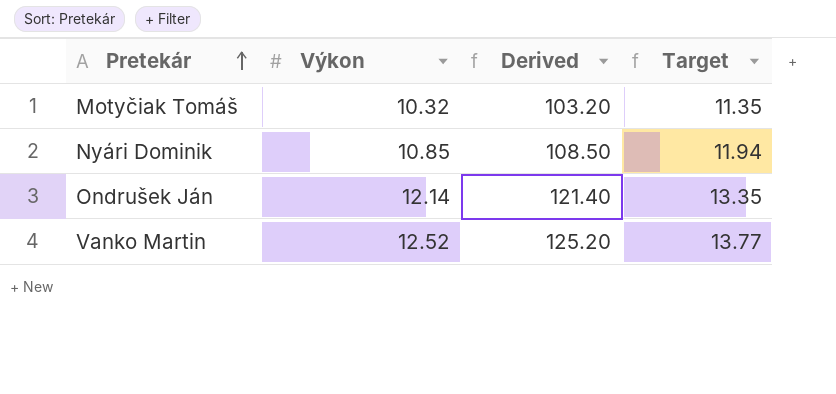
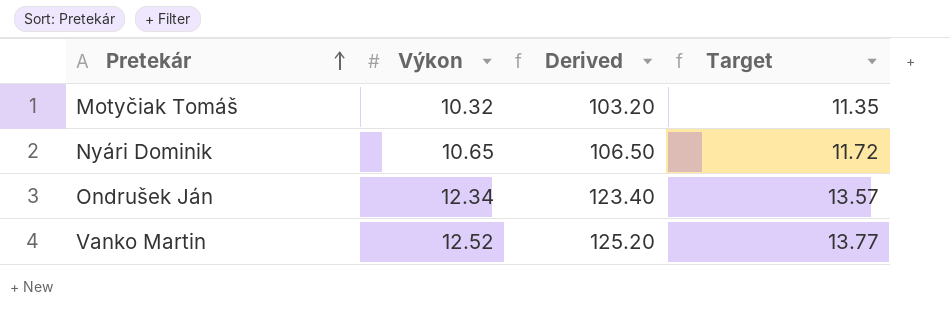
Nyári Dominik | Výkon: 10.85 -> 10.65
Nyári Dominik | Derived: 108.50 -> 106.50
Nyári Dominik | Target: 11.94 -> 11.72
Ondrušek Ján | Výkon: 12.14 -> 12.34
Ondrušek Ján | Derived: 121.40 -> 123.40
Ondrušek Ján | Target: 13.35 -> 13.57

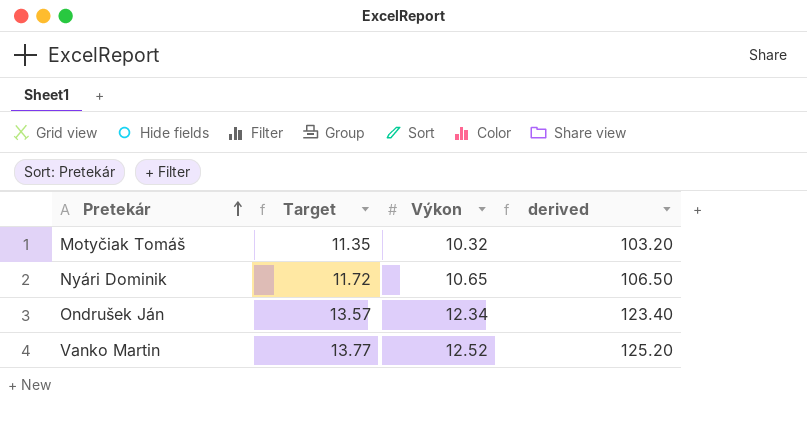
column Target | position: 4 -> 2
column name: Derived -> derived

